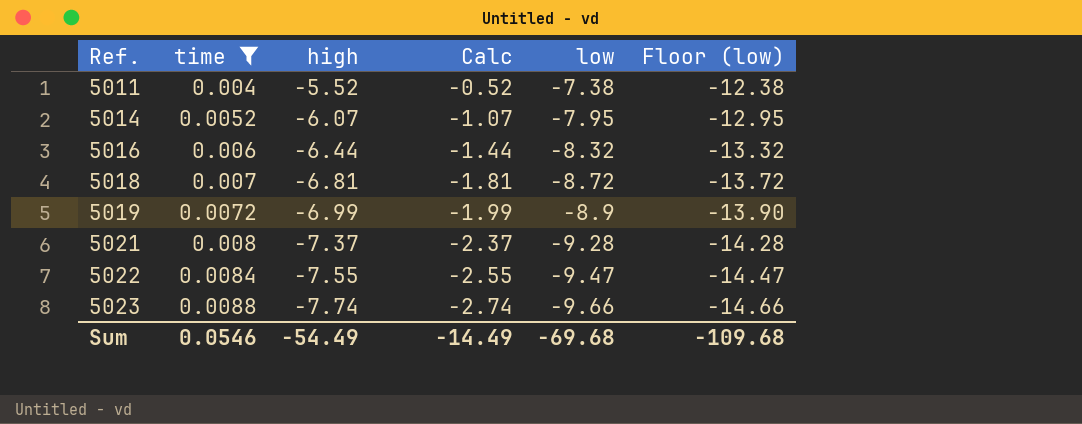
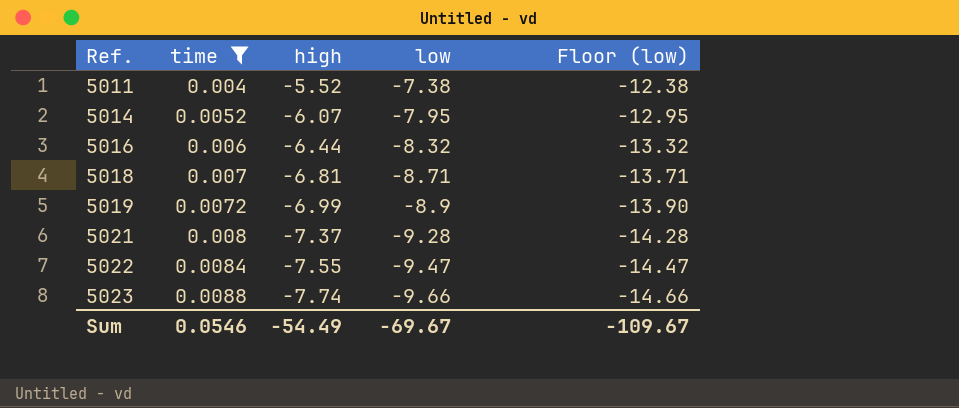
column Calc | formula: [high] + 5 -> none
5018 | low: -8.72 -> -8.71
5018 | Floor (low): -13.72 -> -13.71
Sum | low: -69.68 -> -69.67
Sum | Floor (low): -109.68 -> -109.67

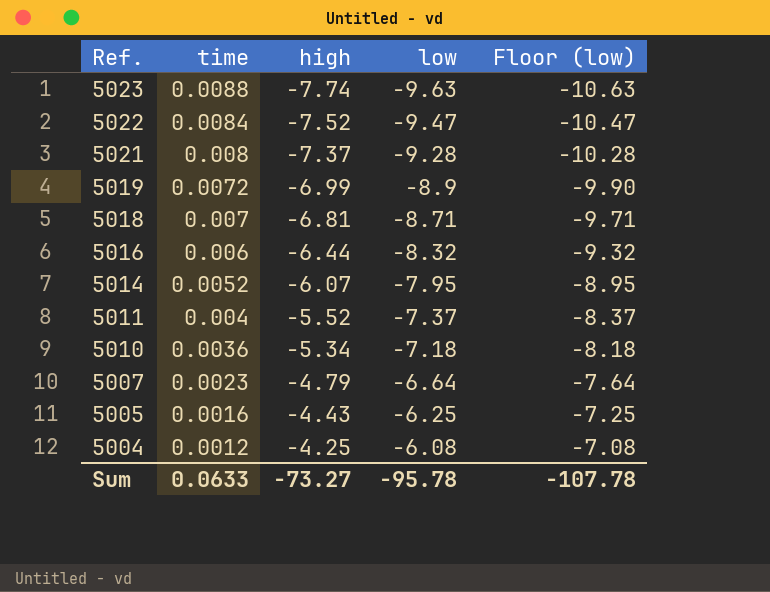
filter: time >= 0.004 -> none
row order: Ref. ascending -> Ref. descending
column Floor (low) | formula: [low] - 5 -> [low] - 1
5023 | low: -9.66 -> -9.63
5022 | high: -7.55 -> -7.52
5011 | low: -7.38 -> -7.37
Sum | time: 0.0546 -> 0.0633
Sum | high: -54.49 -> -73.27
Sum | low: -69.67 -> -95.78
Sum | Floor (low): -109.67 -> -107.78

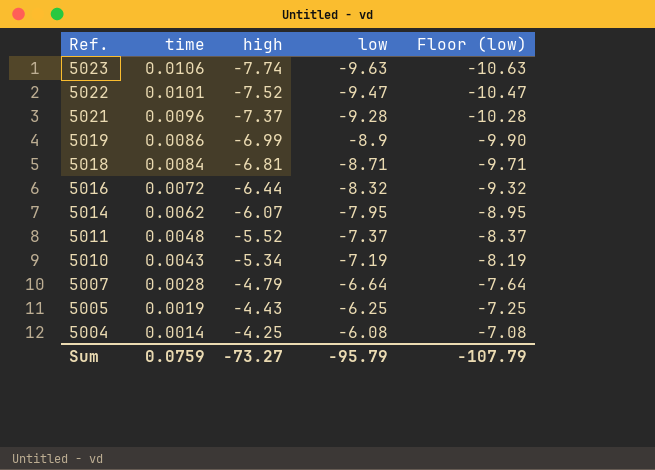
5023 | time: 0.0088 -> 0.0106
5022 | time: 0.0084 -> 0.0101
5021 | time: 0.008 -> 0.0096
5019 | time: 0.0072 -> 0.0086
5018 | time: 0.007 -> 0.0084
5016 | time: 0.006 -> 0.0072
5014 | time: 0.0052 -> 0.0062
5011 | time: 0.004 -> 0.0048
5010 | time: 0.0036 -> 0.0043
5010 | low: -7.18 -> -7.19
5010 | Floor (low): -8.18 -> -8.19
5007 | time: 0.0023 -> 0.0028
5005 | time: 0.0016 -> 0.0019
5004 | time: 0.0012 -> 0.0014
Sum | time: 0.0633 -> 0.0759
Sum | low: -95.78 -> -95.79
Sum | Floor (low): -107.78 -> -107.79

